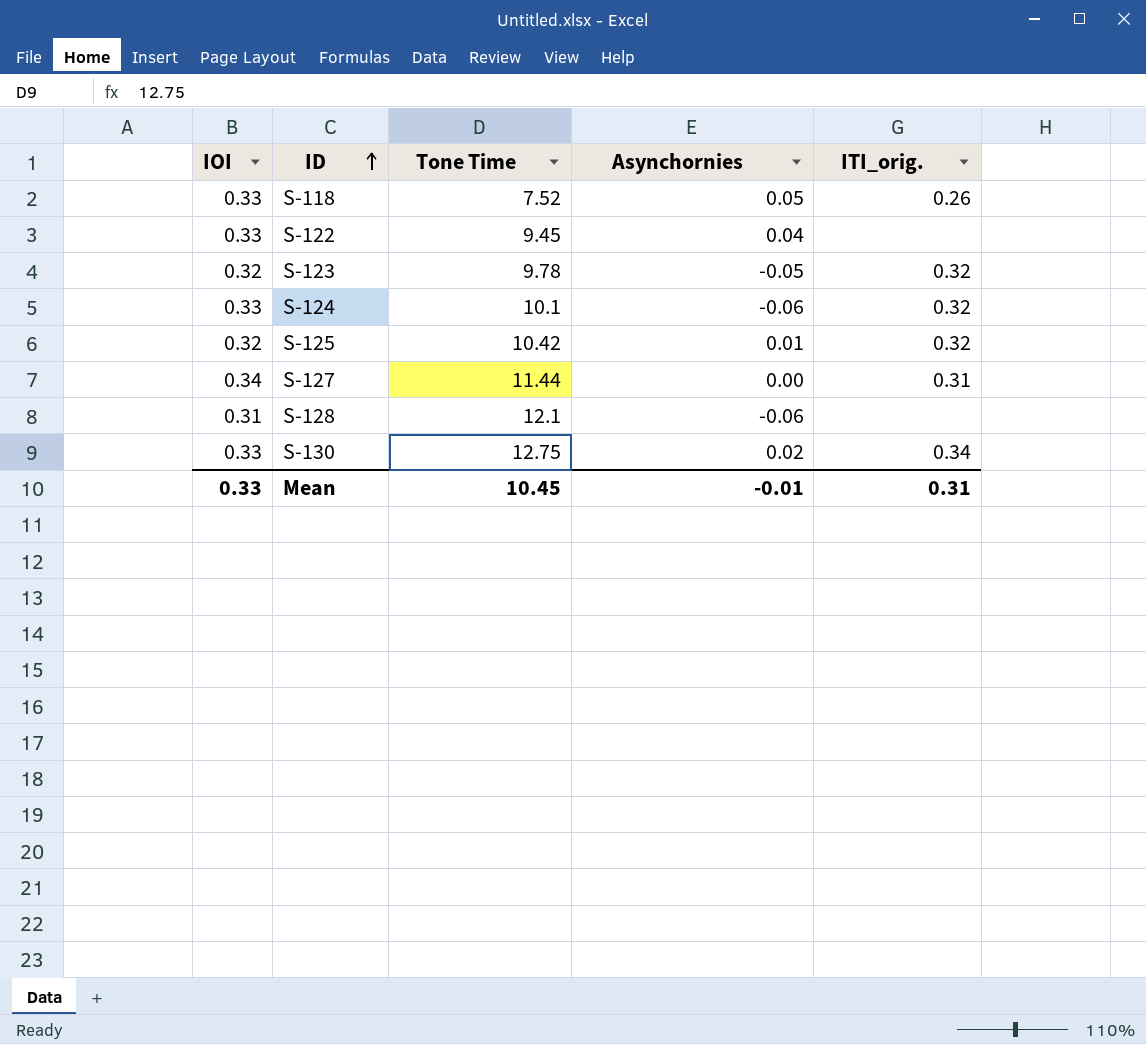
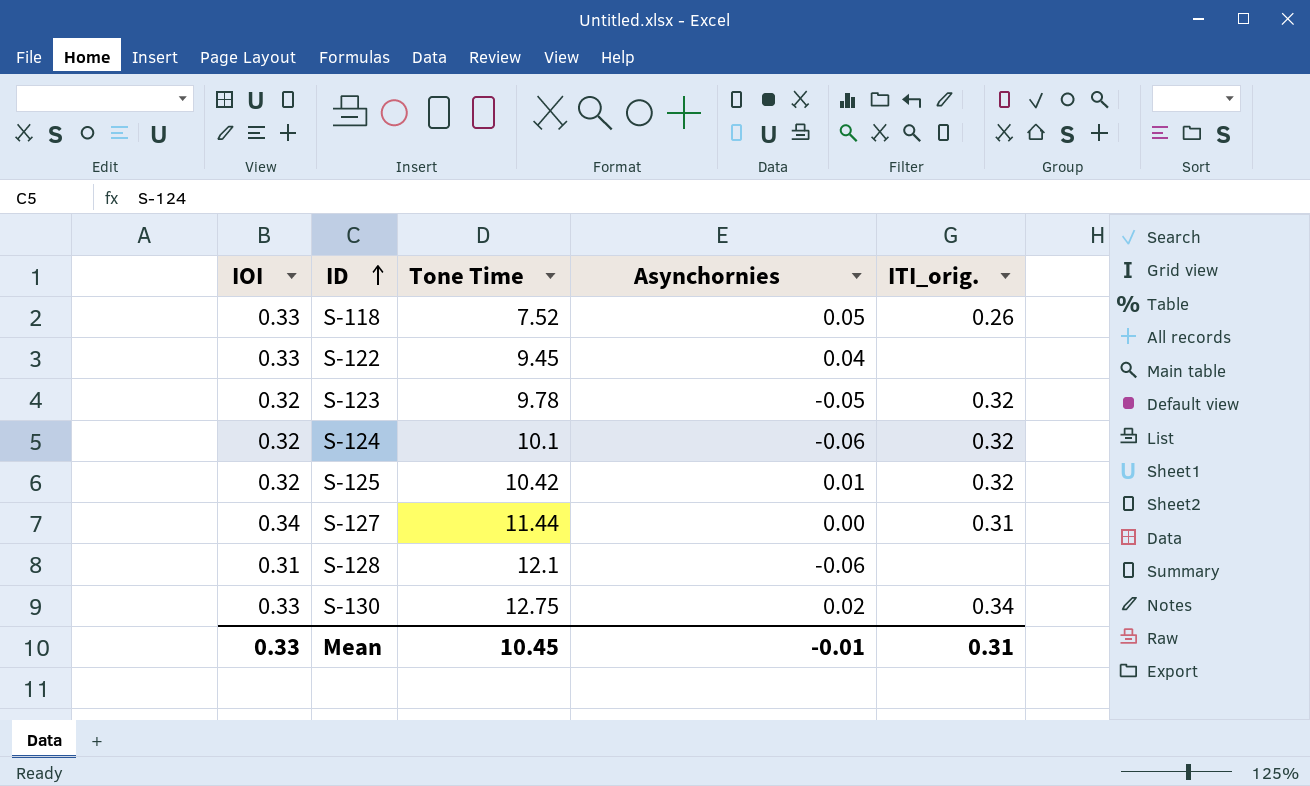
S-124 | IOI: 0.33 -> 0.32

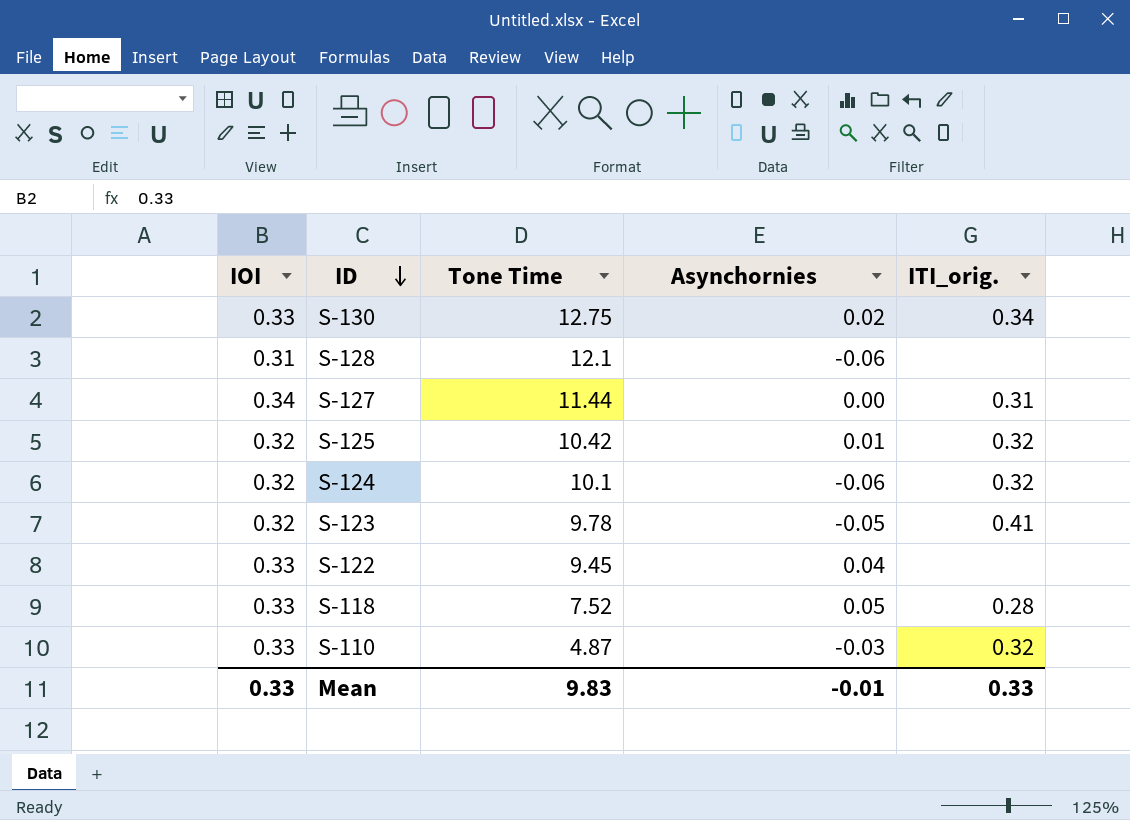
row order: ID ascending -> ID descending
S-123 | ITI_orig.: 0.32 -> 0.41
S-118 | ITI_orig.: 0.26 -> 0.28
row S-110: none -> 0.33 | 4.87 | -0.03 | 0.32
Mean | Tone Time: 10.45 -> 9.83
Mean | ITI_orig.: 0.31 -> 0.33

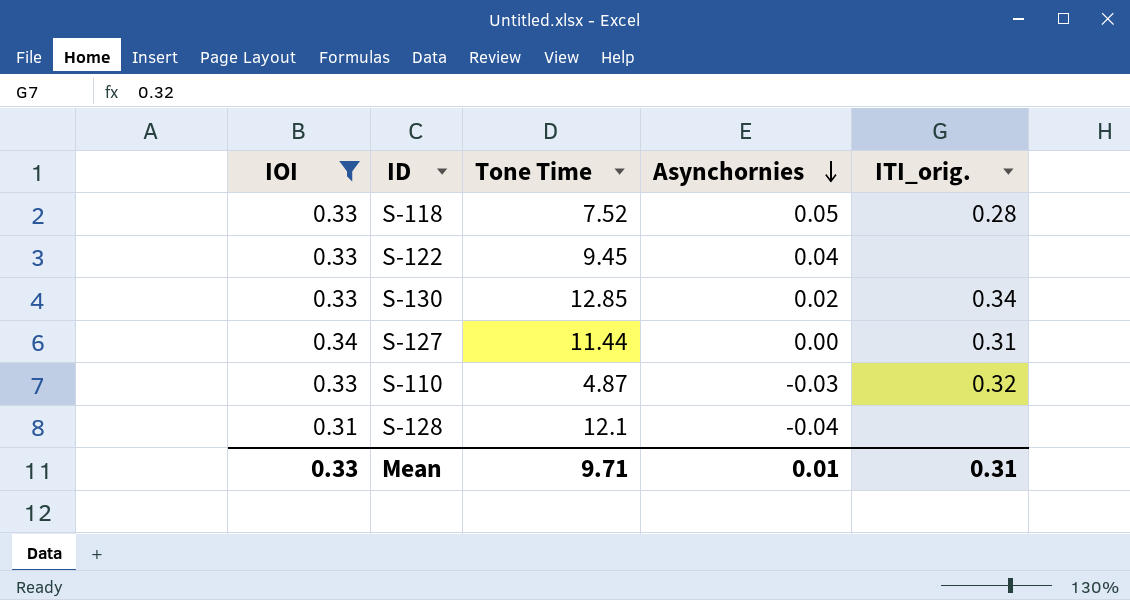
filter: none -> IOI != 0.32
row order: ID descending -> Asynchornies descending
S-130 | Tone Time: 12.75 -> 12.85
S-128 | Asynchornies: -0.06 -> -0.04
Mean | Tone Time: 9.83 -> 9.71
Mean | Asynchornies: -0.01 -> 0.01
Mean | ITI_orig.: 0.33 -> 0.31

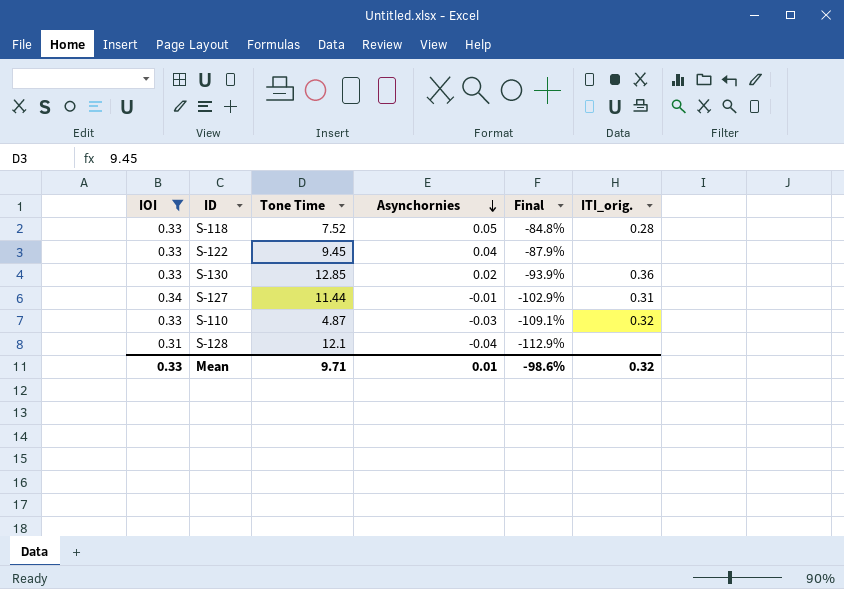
column Final | formula: none -> ([Asynchornies] - [IOI]) / [IOI]
S-130 | ITI_orig.: 0.34 -> 0.36
S-127 | Asynchornies: 0.00 -> -0.01
Mean | ITI_orig.: 0.31 -> 0.32

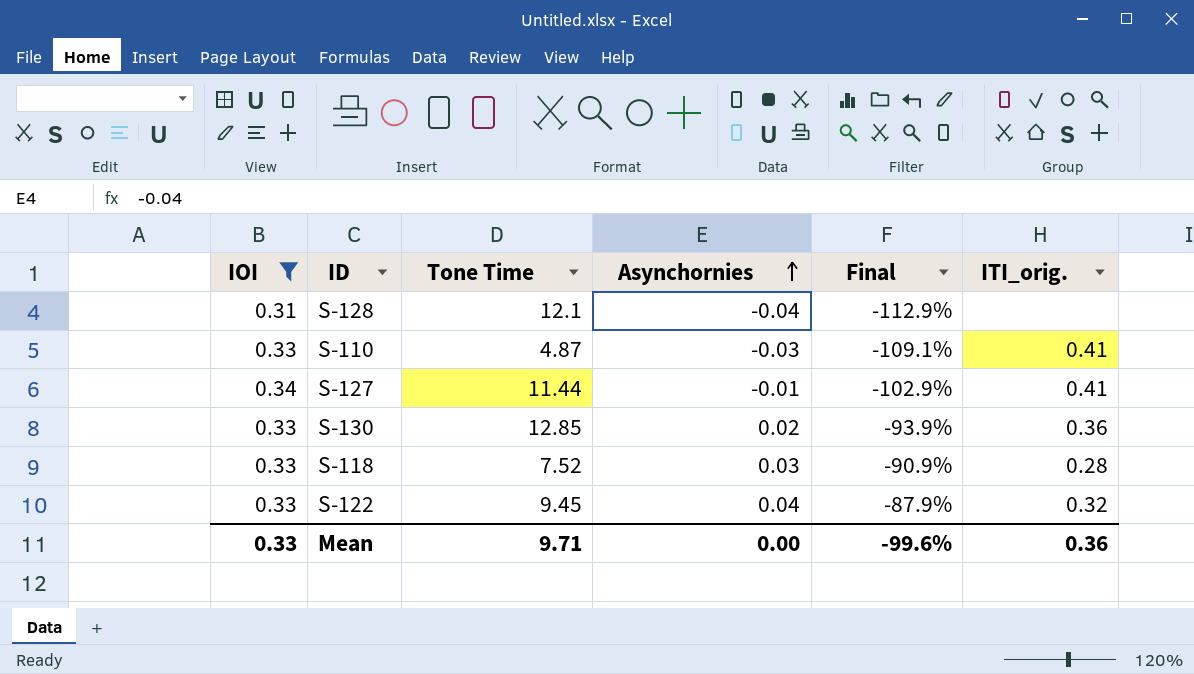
row order: Asynchornies descending -> Asynchornies ascending
S-110 | ITI_orig.: 0.32 -> 0.41
S-127 | ITI_orig.: 0.31 -> 0.41
S-118 | Asynchornies: 0.05 -> 0.03
S-118 | Final: -84.8% -> -90.9%
S-122 | ITI_orig.: none -> 0.32
Mean | Asynchornies: 0.01 -> 0.00
Mean | Final: -98.6% -> -99.6%
Mean | ITI_orig.: 0.32 -> 0.36

